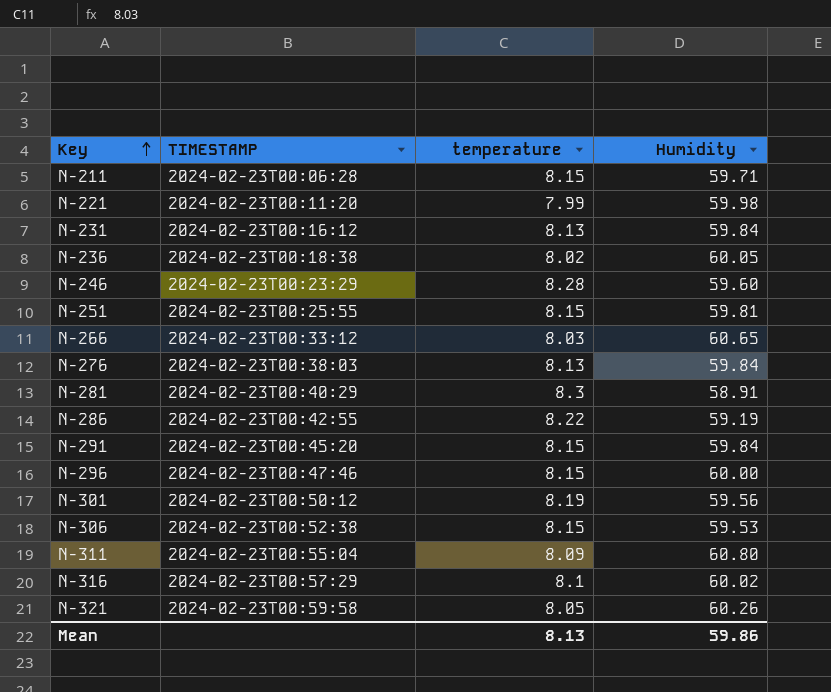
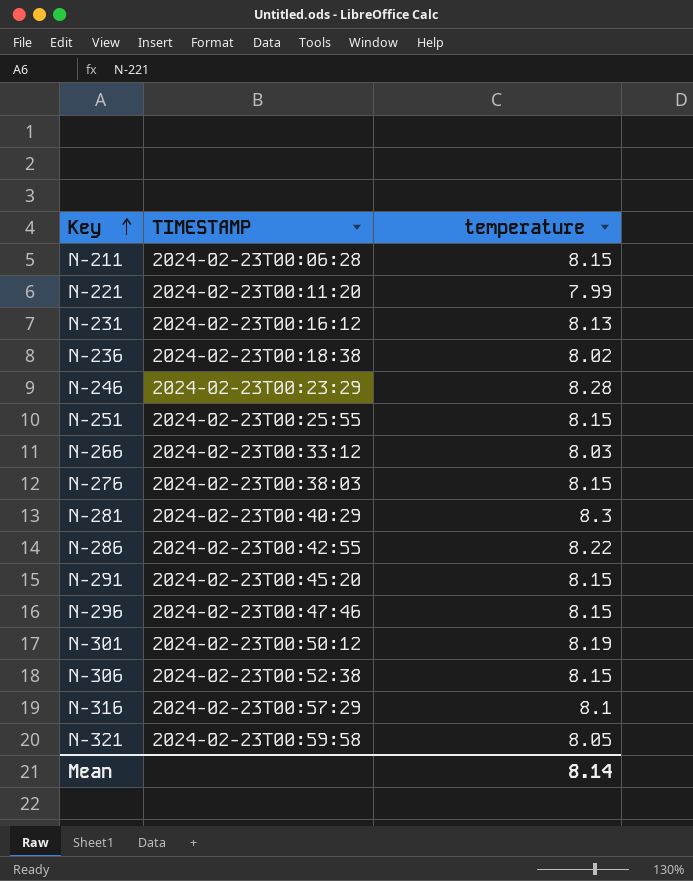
column Humidity | position: 4 -> none
row N-311: 2024-02-23T00:55:04 | 8.09 | 60.80 -> none
N-276 | temperature: 8.13 -> 8.15
Mean | temperature: 8.13 -> 8.14

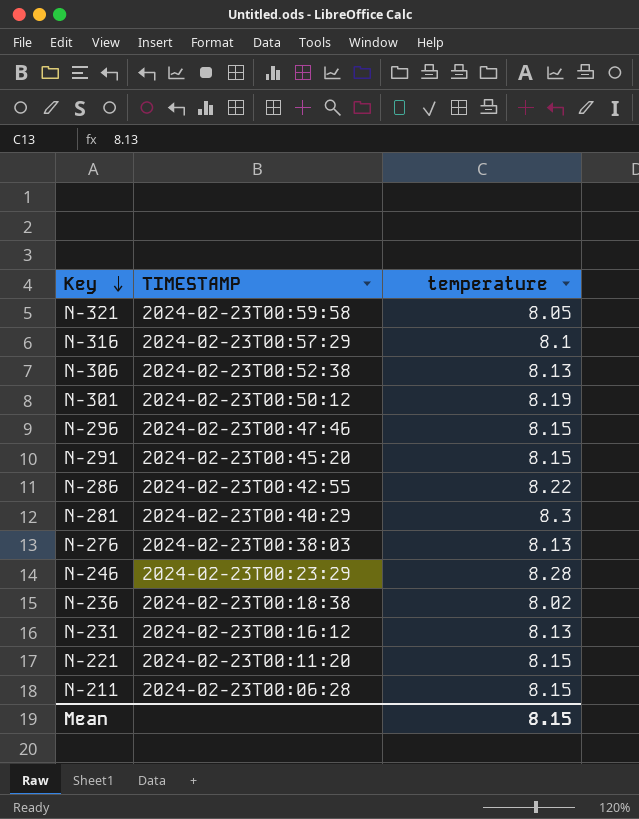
row order: Key ascending -> Key descending
row N-251: 2024-02-23T00:25:55 | 8.15 -> none
row N-266: 2024-02-23T00:33:12 | 8.03 -> none
N-306 | temperature: 8.15 -> 8.13
N-276 | temperature: 8.15 -> 8.13
N-221 | temperature: 7.99 -> 8.15
Mean | temperature: 8.14 -> 8.15

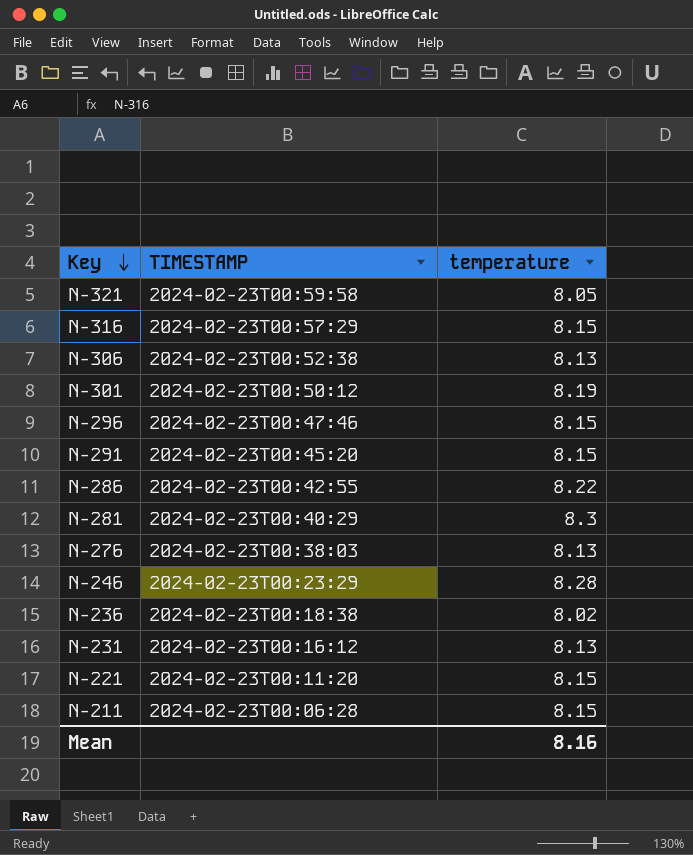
N-316 | temperature: 8.1 -> 8.15
Mean | temperature: 8.15 -> 8.16

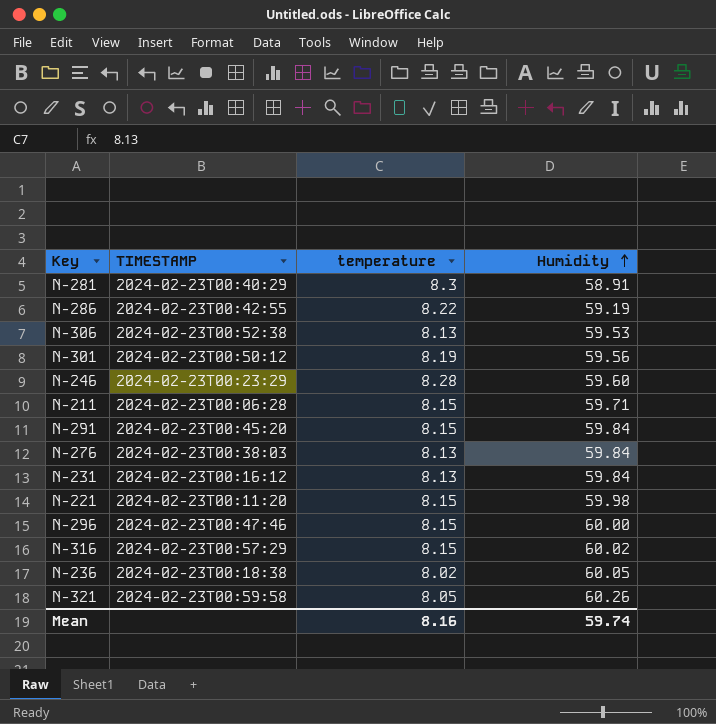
row order: Key descending -> Humidity ascending
column Humidity | position: none -> 4

